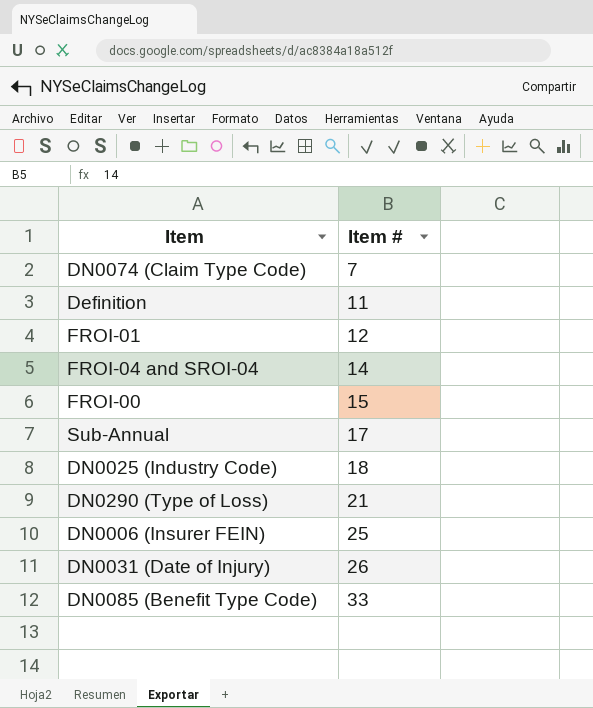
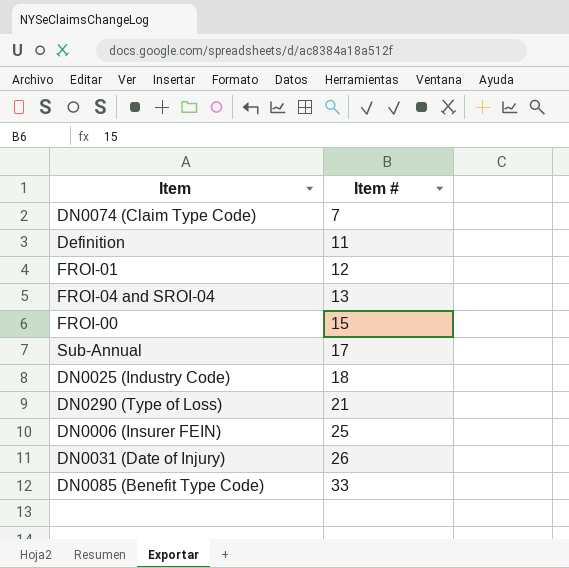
FROI-04 and SROI-04 | Item #: 14 -> 13

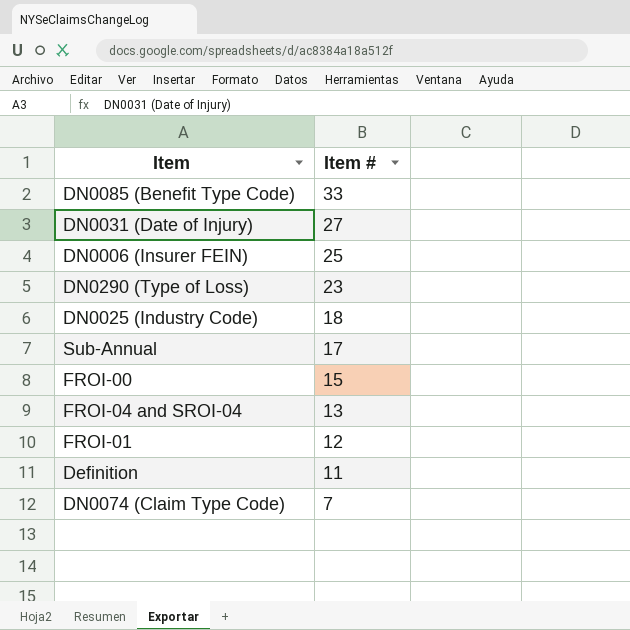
row order: Item # ascending -> Item # descending
DN0031 (Date of Injury) | Item #: 26 -> 27
DN0290 (Type of Loss) | Item #: 21 -> 23

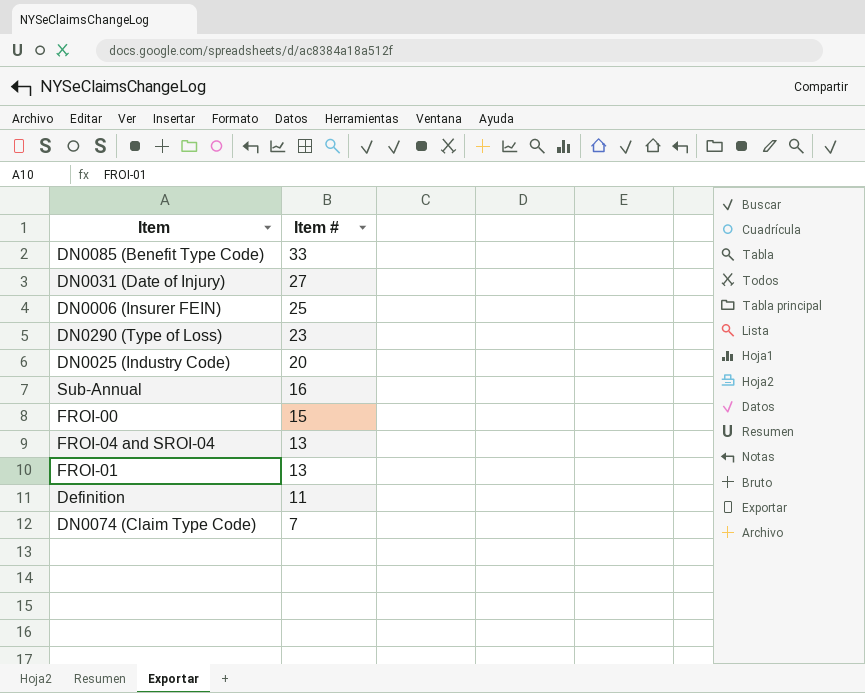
DN0025 (Industry Code) | Item #: 18 -> 20
Sub-Annual | Item #: 17 -> 16
FROI-01 | Item #: 12 -> 13

